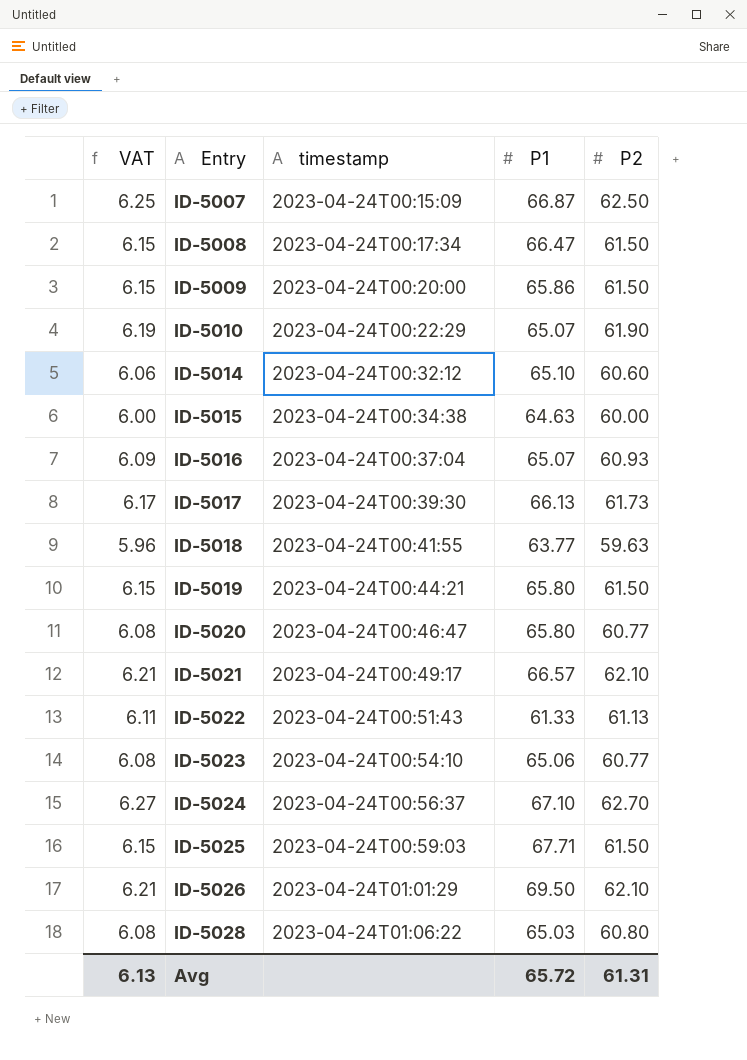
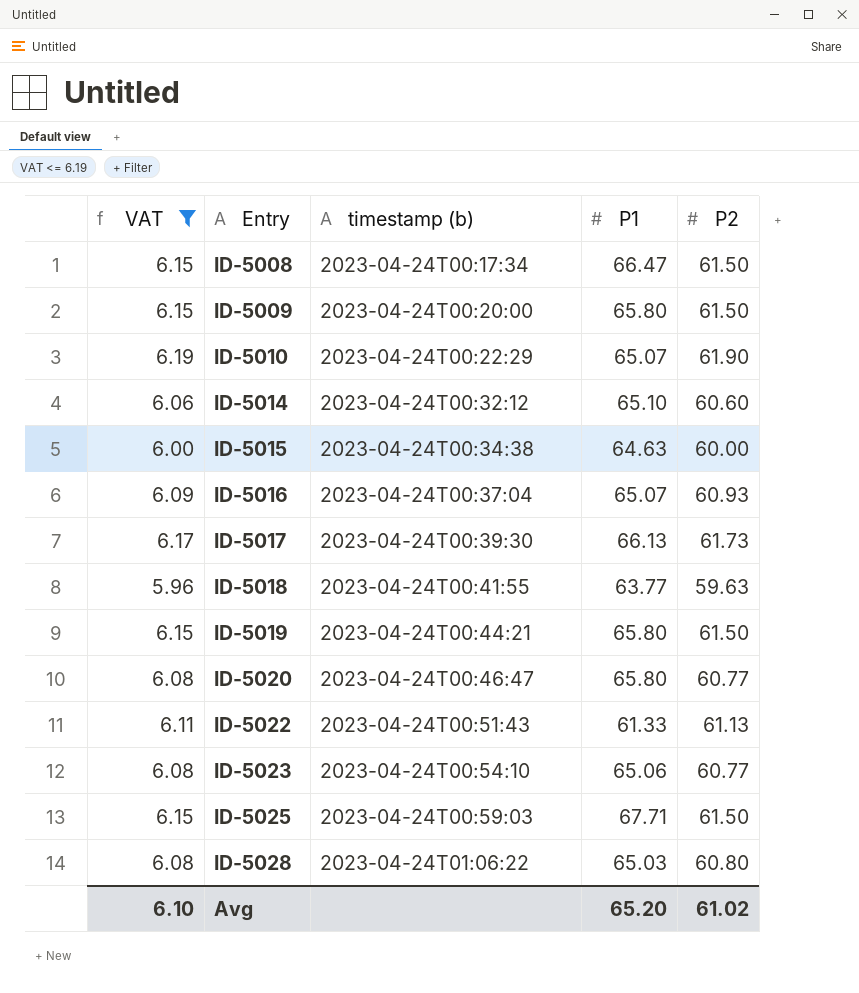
filter: none -> VAT <= 6.19
column name: timestamp -> timestamp (b)
ID-5009 | P1: 65.86 -> 65.80
Avg | VAT: 6.13 -> 6.10
Avg | P1: 65.72 -> 65.20
Avg | P2: 61.31 -> 61.02

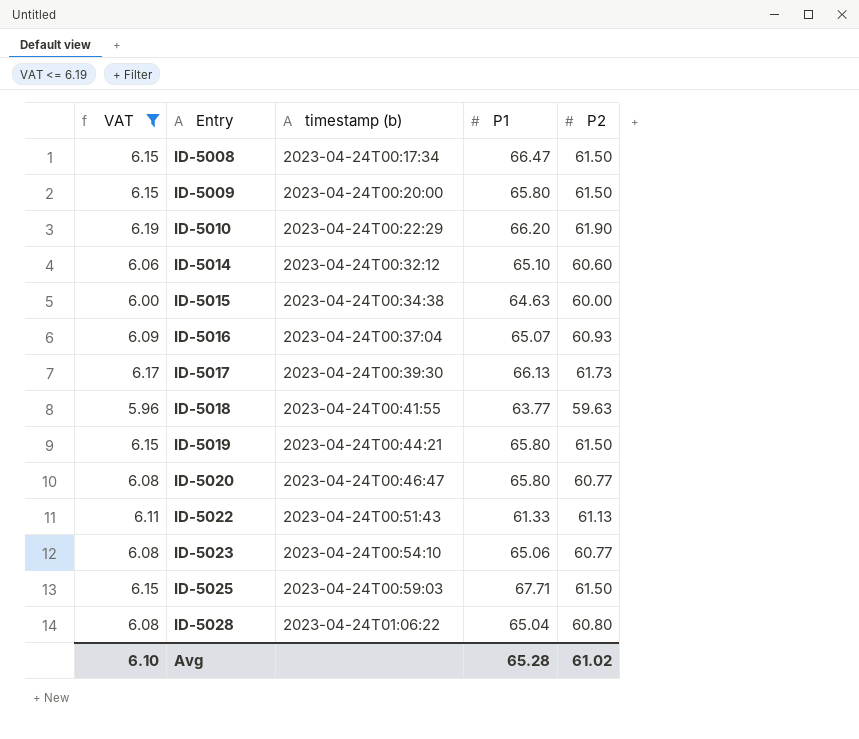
ID-5010 | P1: 65.07 -> 66.20
ID-5028 | P1: 65.03 -> 65.04
Avg | P1: 65.20 -> 65.28

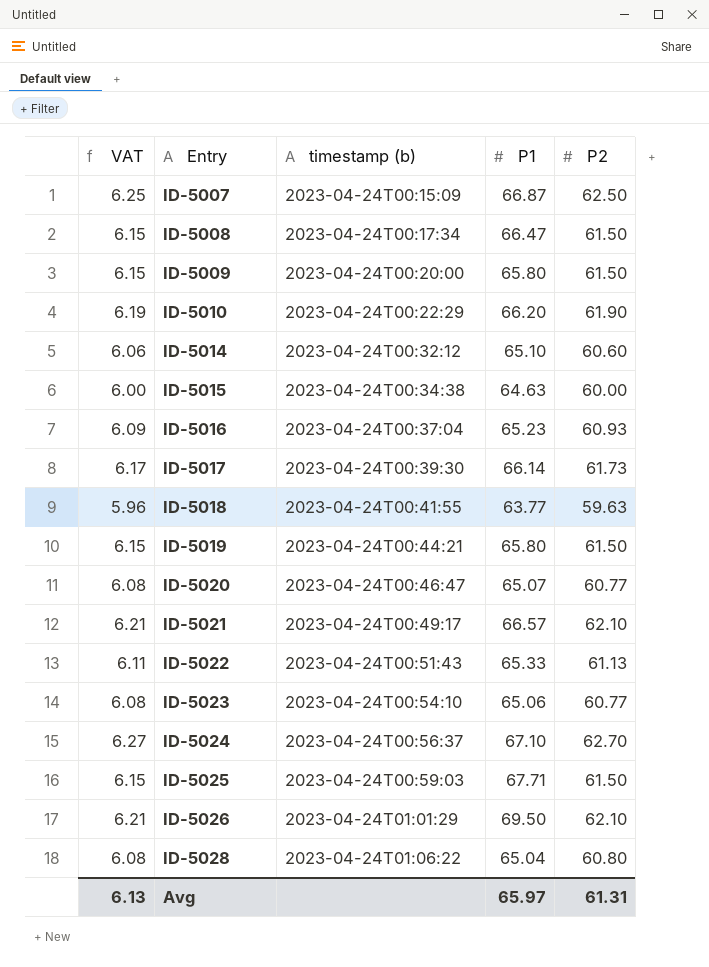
filter: VAT <= 6.19 -> none
ID-5016 | P1: 65.07 -> 65.23
ID-5017 | P1: 66.13 -> 66.14
ID-5020 | P1: 65.80 -> 65.07
ID-5022 | P1: 61.33 -> 65.33
Avg | VAT: 6.10 -> 6.13
Avg | P1: 65.28 -> 65.97
Avg | P2: 61.02 -> 61.31

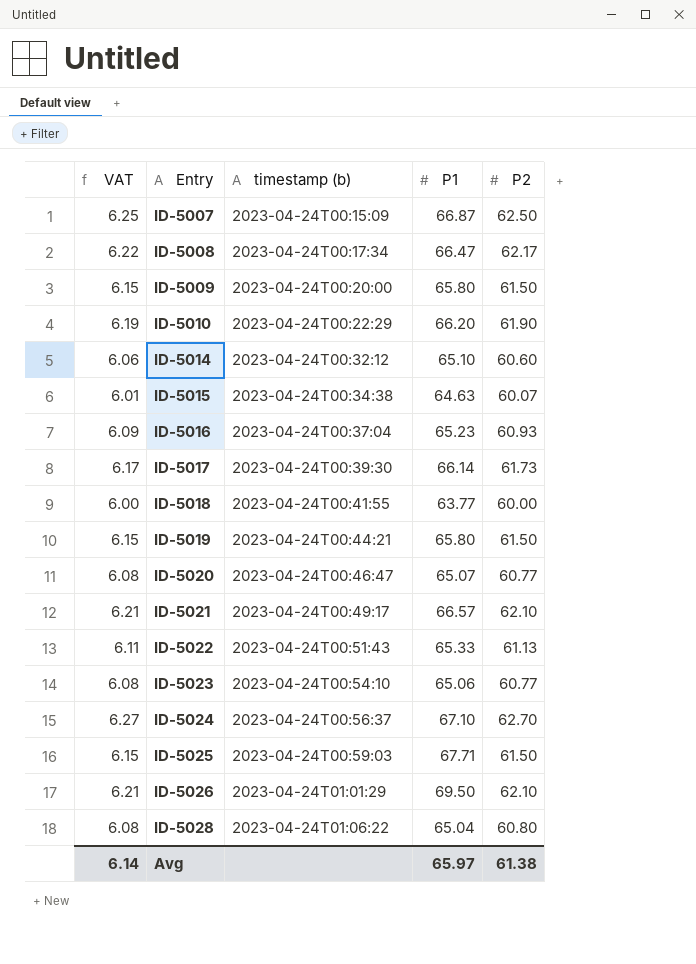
ID-5008 | VAT: 6.15 -> 6.22
ID-5008 | P2: 61.50 -> 62.17
ID-5015 | VAT: 6.00 -> 6.01
ID-5015 | P2: 60.00 -> 60.07
ID-5018 | VAT: 5.96 -> 6.00
ID-5018 | P2: 59.63 -> 60.00
Avg | VAT: 6.13 -> 6.14
Avg | P2: 61.31 -> 61.38

